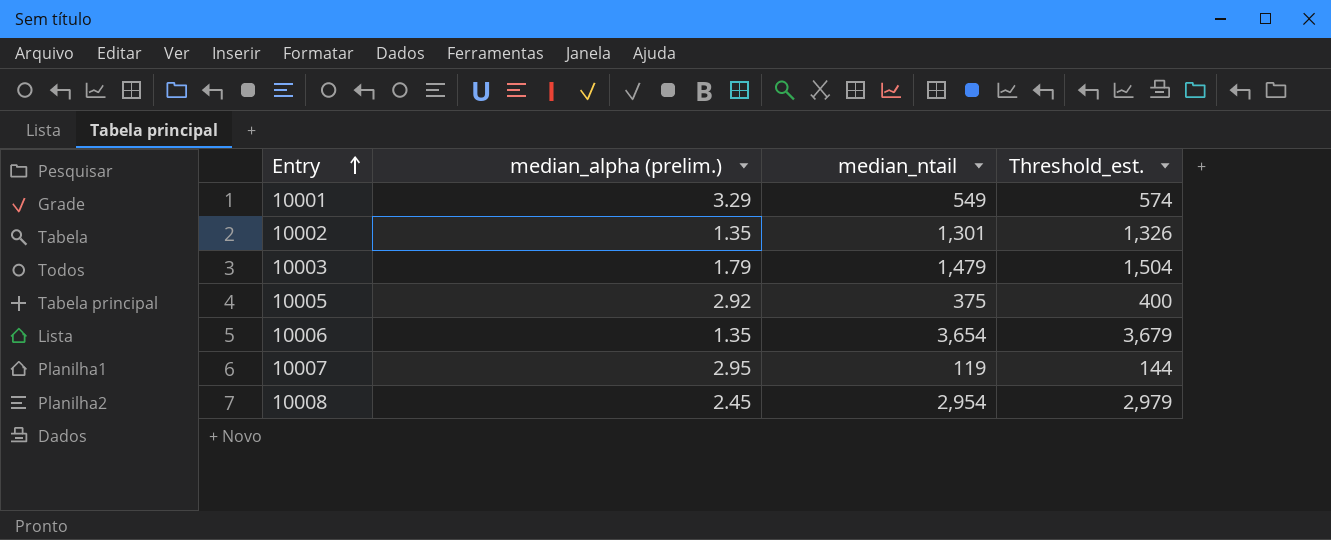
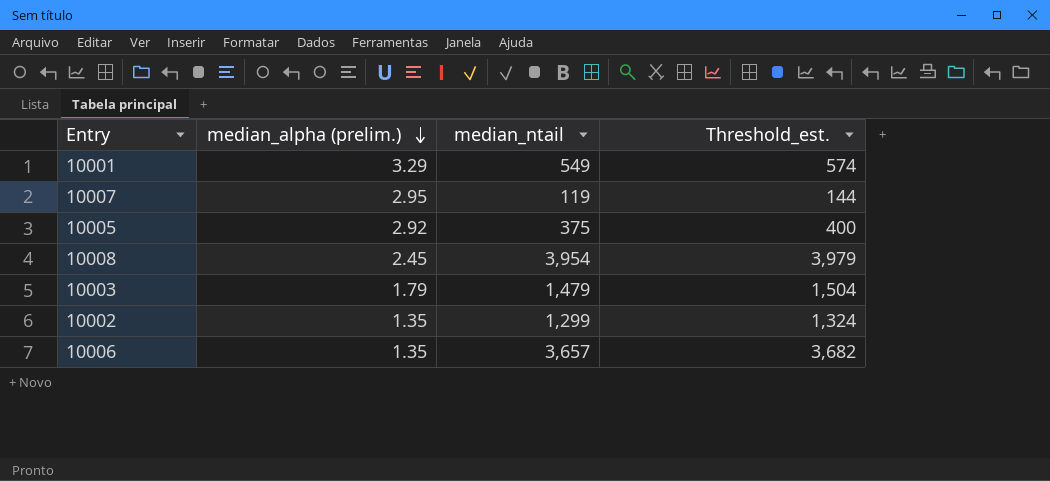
row order: Entry ascending -> median_alpha (prelim.) descending
10008 | median_ntail: 2,954 -> 3,954
10008 | Threshold_est.: 2,979 -> 3,979
10002 | median_ntail: 1,301 -> 1,299
10002 | Threshold_est.: 1,326 -> 1,324
10006 | median_ntail: 3,654 -> 3,657
10006 | Threshold_est.: 3,679 -> 3,682

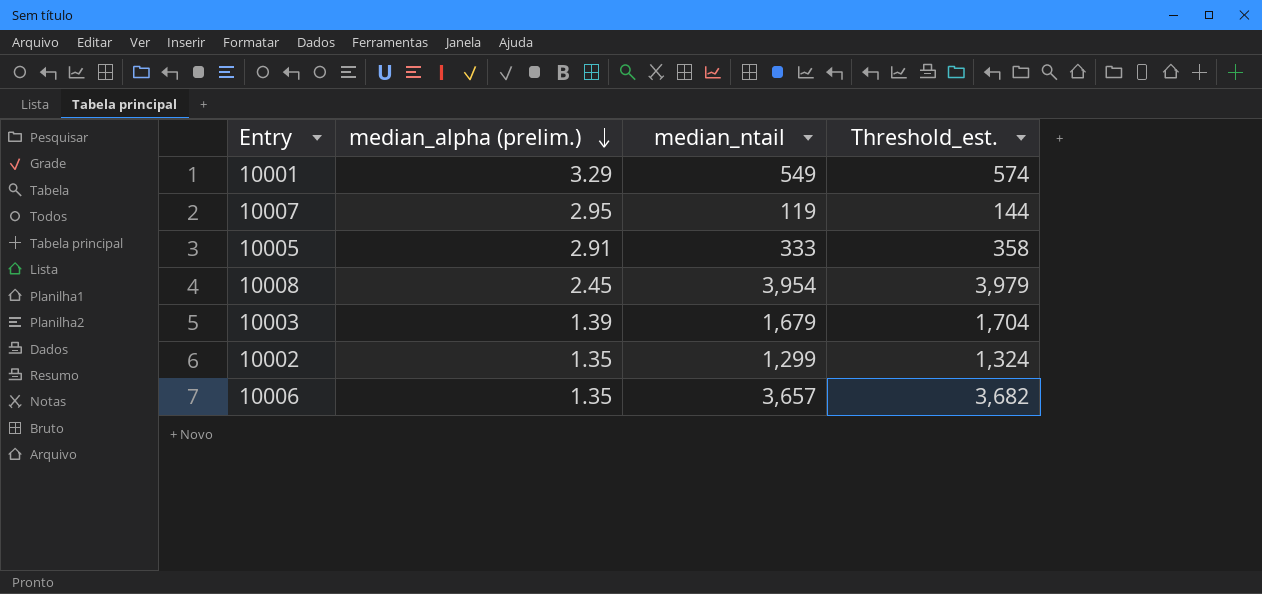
10005 | median_alpha (prelim.): 2.92 -> 2.91
10005 | median_ntail: 375 -> 333
10005 | Threshold_est.: 400 -> 358
10003 | median_alpha (prelim.): 1.79 -> 1.39
10003 | median_ntail: 1,479 -> 1,679
10003 | Threshold_est.: 1,504 -> 1,704

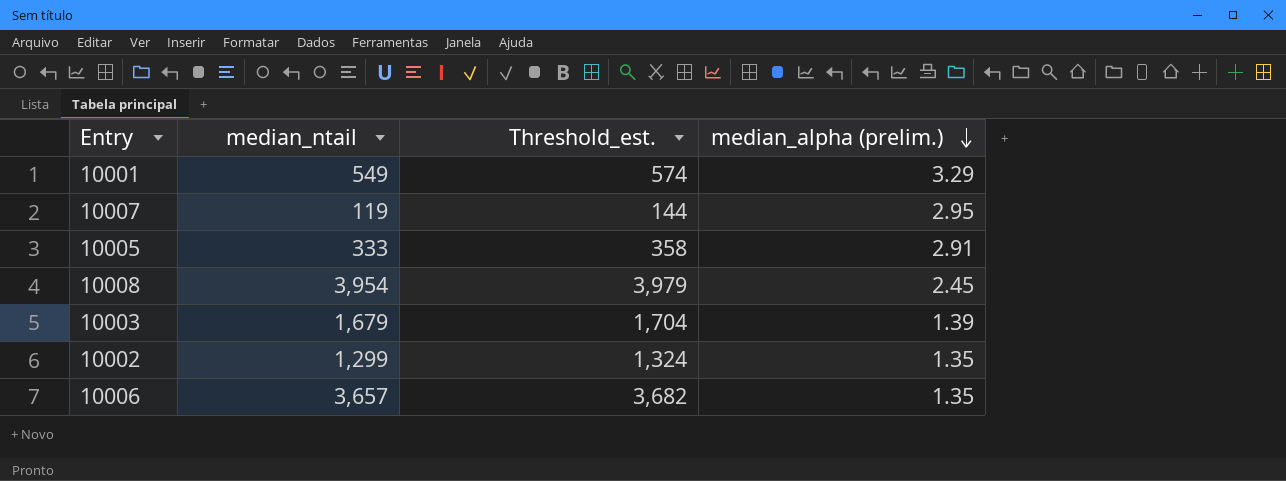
column median_alpha (prelim.) | position: 2 -> 4

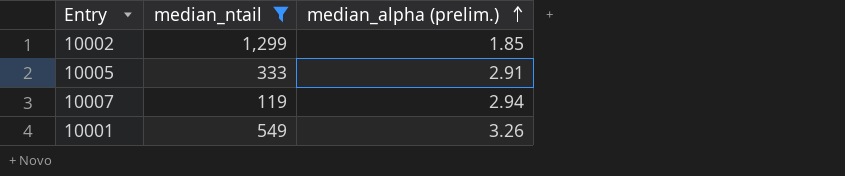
filter: none -> median_ntail <= 1,299
row order: median_alpha (prelim.) descending -> median_alpha (prelim.) ascending
column Threshold_est. | formula: [median_ntail] + 25 -> none
10002 | median_alpha (prelim.): 1.35 -> 1.85
10007 | median_alpha (prelim.): 2.95 -> 2.94
10001 | median_alpha (prelim.): 3.29 -> 3.26

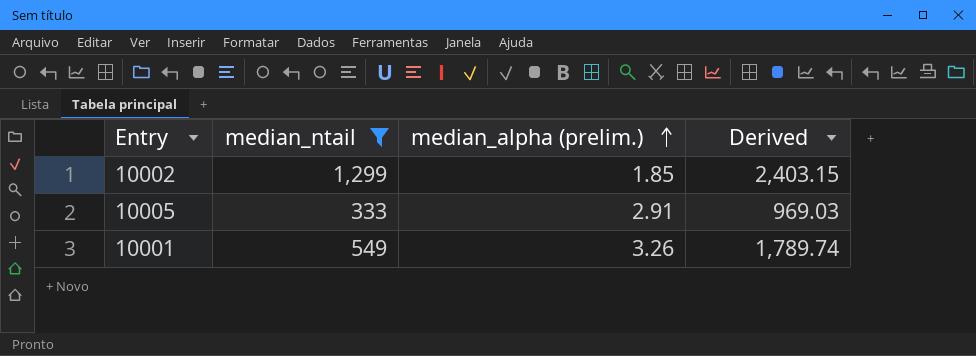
column Derived | formula: none -> [median_ntail] * [median_alpha (prelim.)]
row 10007: 119 | 2.94 -> none

